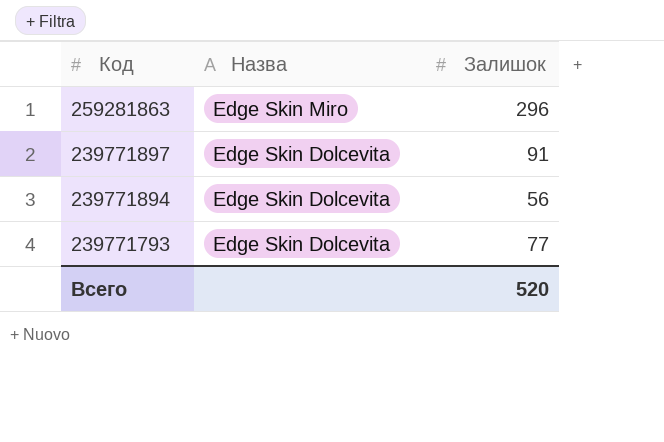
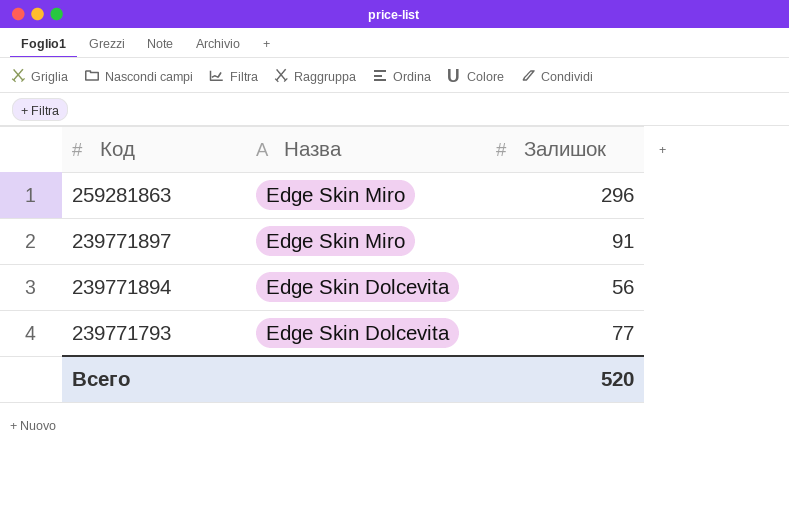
239771897 | Назва: Edge Skin Dolcevita -> Edge Skin Miro

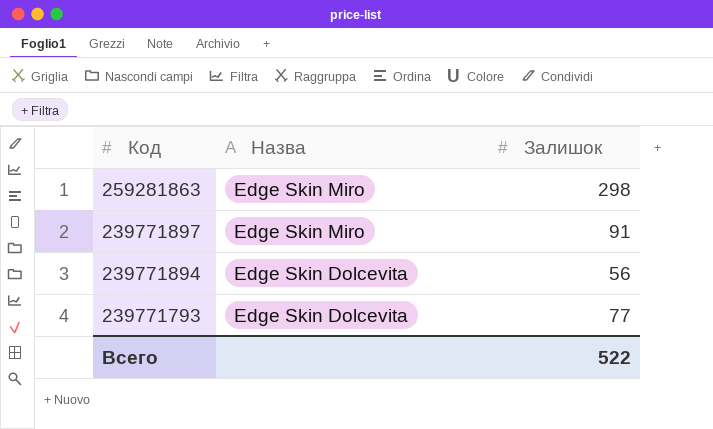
259281863 | Залишок: 296 -> 298
Всего | Залишок: 520 -> 522

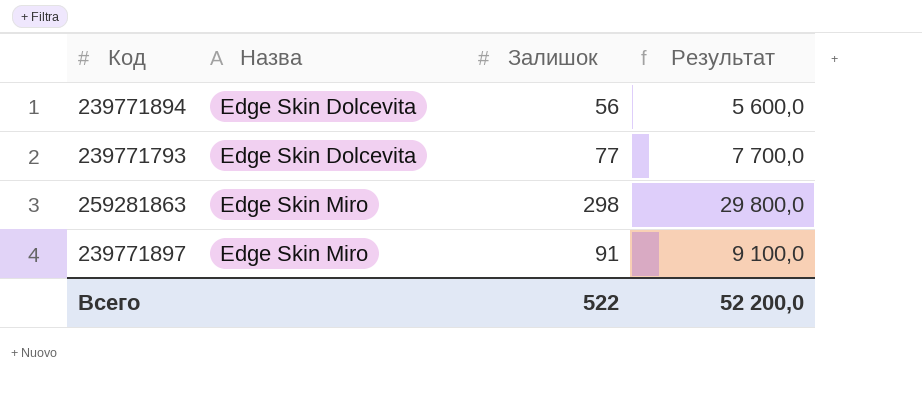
row order: Код descending -> Назва ascending
column Результат | formula: none -> [Залишок] * 100

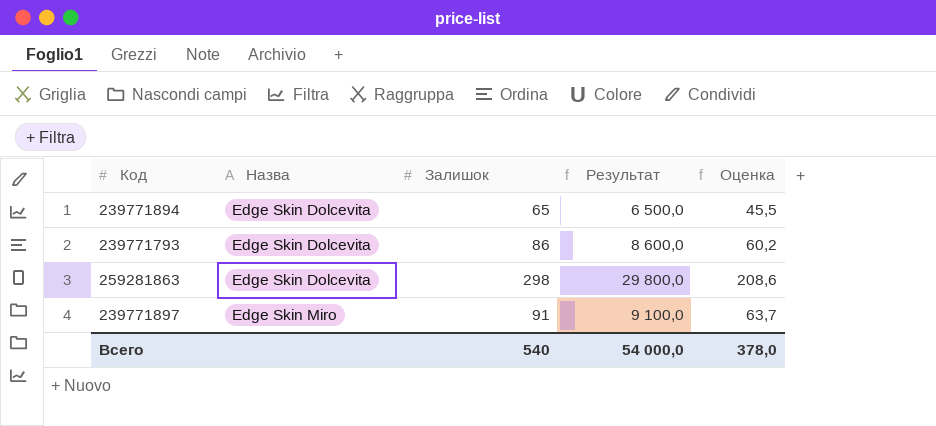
column Оценка | formula: none -> [Залишок] * 0,7
239771894 | Залишок: 56 -> 65
239771894 | Результат: 5 600,0 -> 6 500,0
239771793 | Залишок: 77 -> 86
239771793 | Результат: 7 700,0 -> 8 600,0
259281863 | Назва: Edge Skin Miro -> Edge Skin Dolcevita
Всего | Залишок: 522 -> 540
Всего | Результат: 52 200,0 -> 54 000,0

